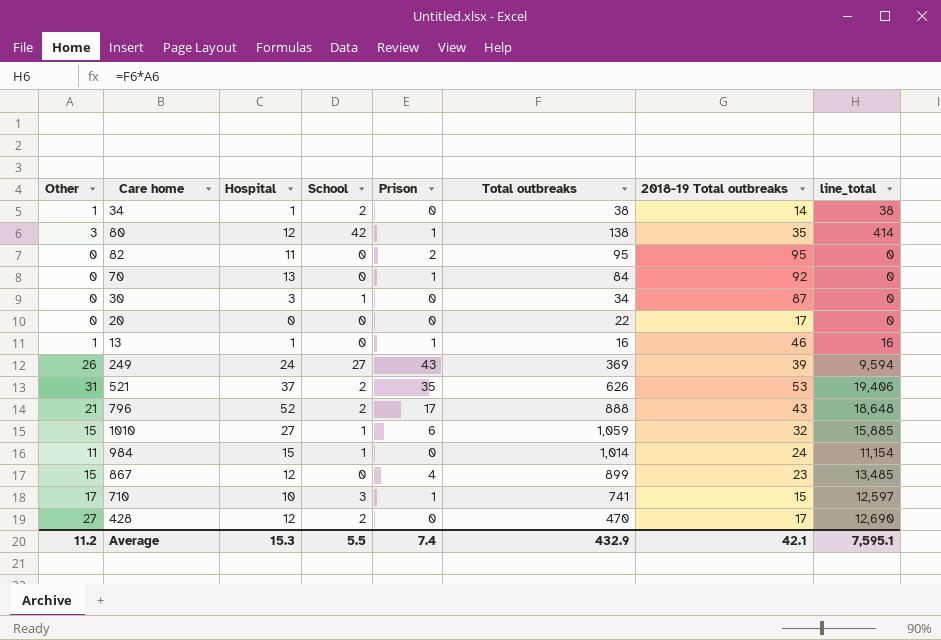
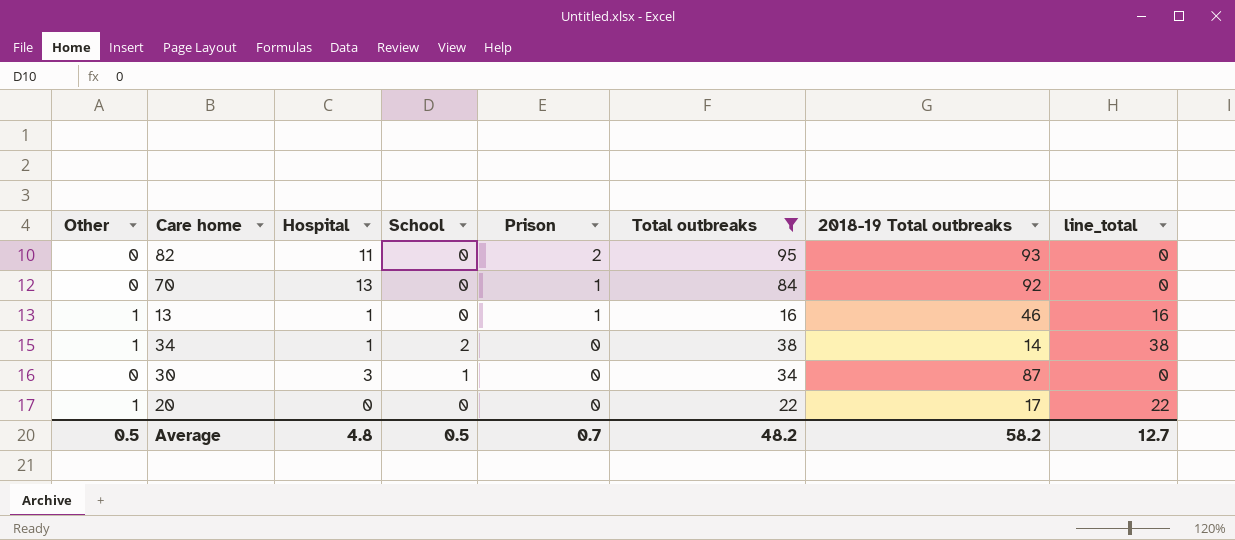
filter: none -> Total outbreaks <= 95
row order: none -> Prison descending
82 | 2018-19 Total outbreaks: 95 -> 93
20 | Other: 0 -> 1
20 | line_total: 0 -> 22
Average | Other: 11.2 -> 0.5
Average | Hospital: 15.3 -> 4.8
Average | School: 5.5 -> 0.5
Average | Prison: 7.4 -> 0.7
Average | Total outbreaks: 432.9 -> 48.2
Average | 2018-19 Total outbreaks: 42.1 -> 58.2
Average | line_total: 7,595.1 -> 12.7

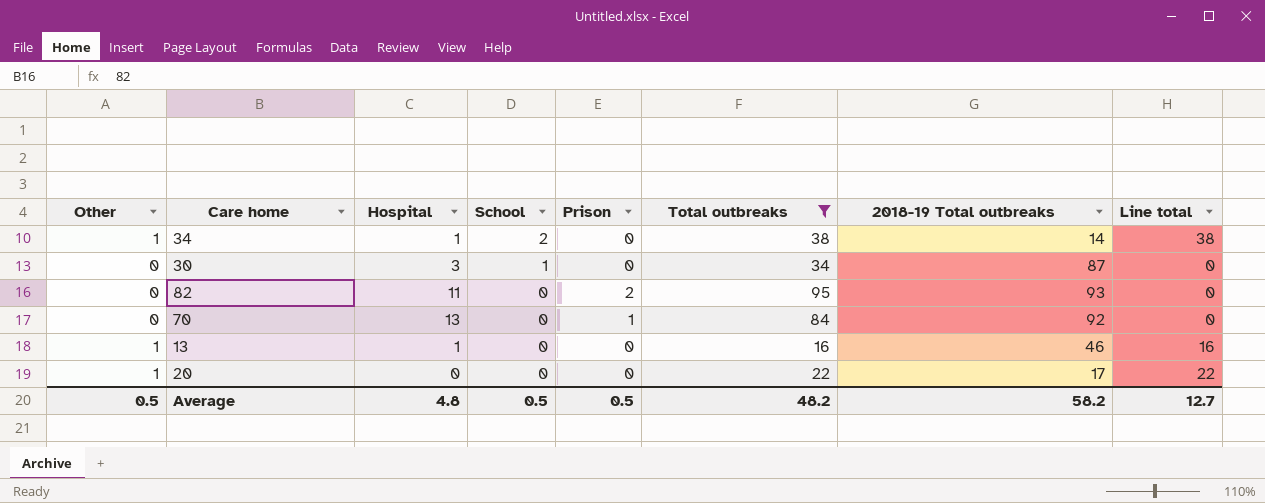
row order: Prison descending -> School descending
column name: line_total -> Line total
13 | Prison: 1 -> 0
Average | Prison: 0.7 -> 0.5

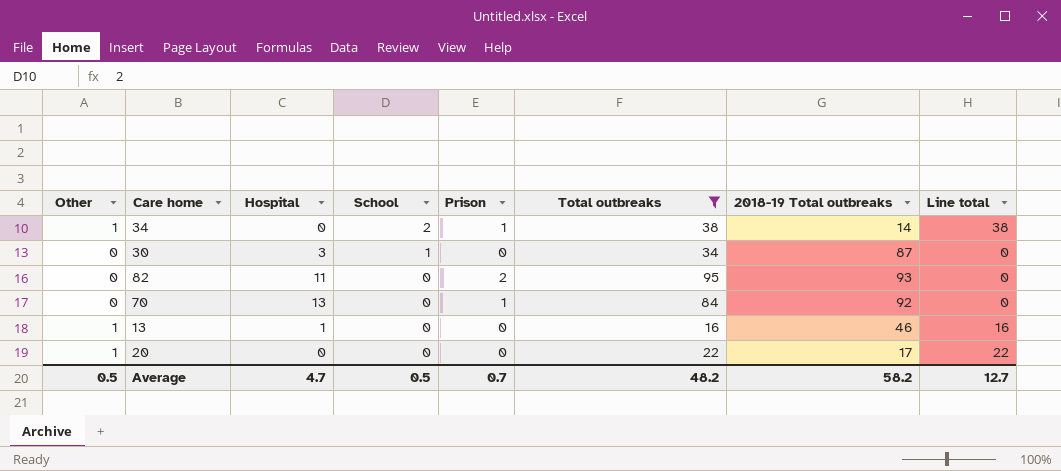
34 | Hospital: 1 -> 0
34 | Prison: 0 -> 1
Average | Hospital: 4.8 -> 4.7
Average | Prison: 0.5 -> 0.7

